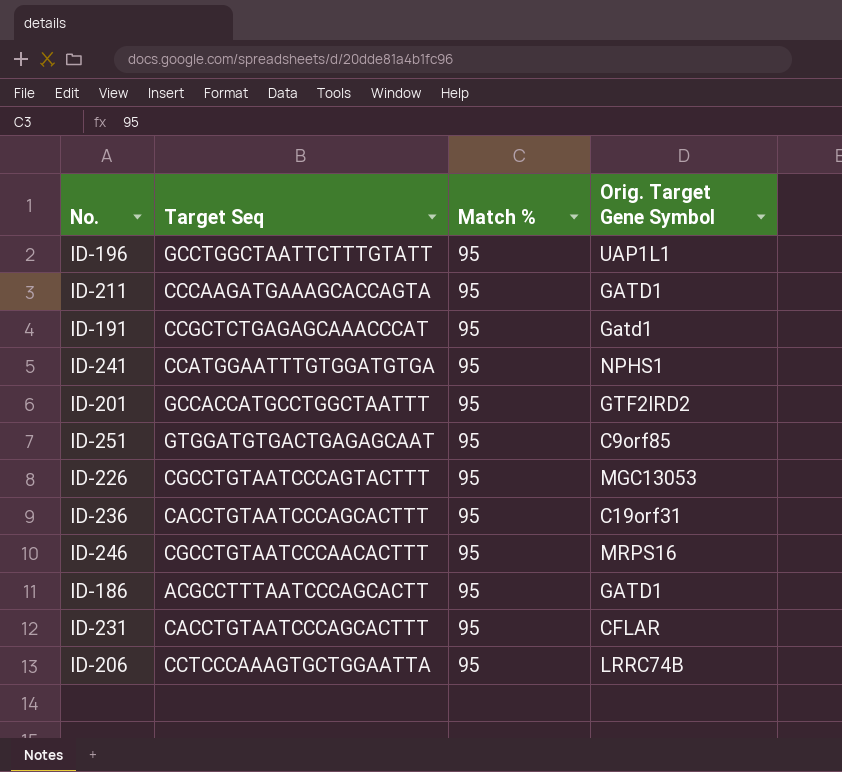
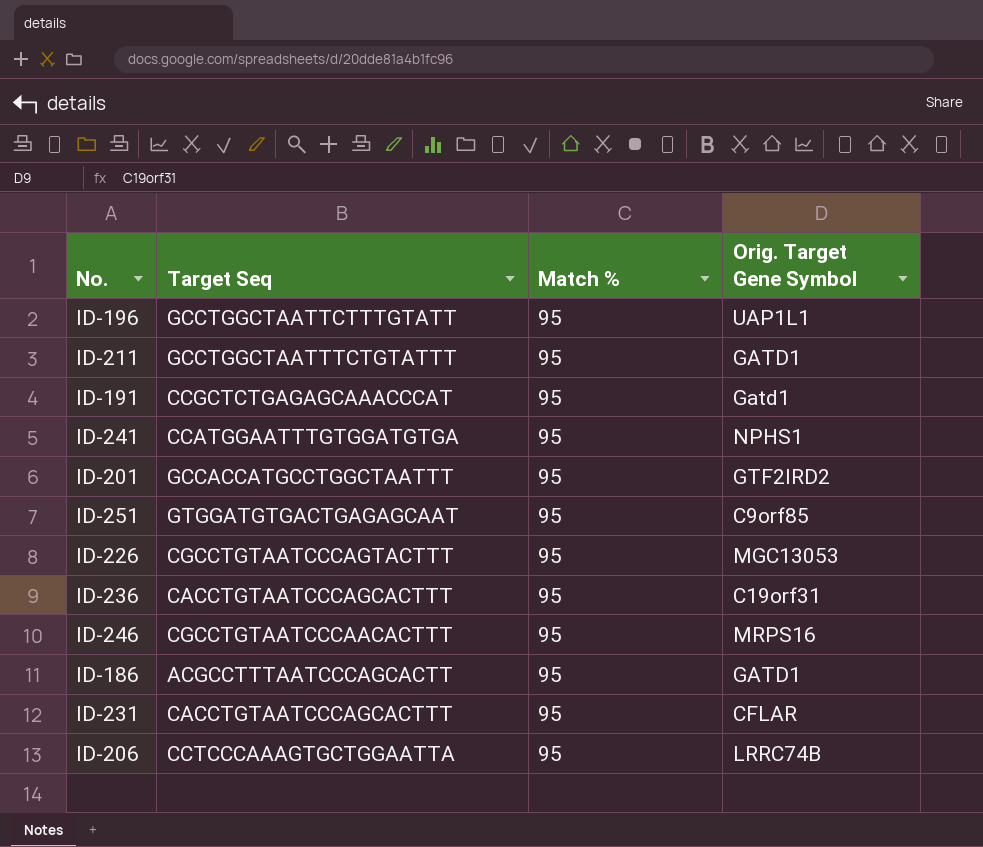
ID-211 | Target Seq: CCCAAGATGAAAGCACCAGTA -> GCCTGGCTAATTTCTGTATTT

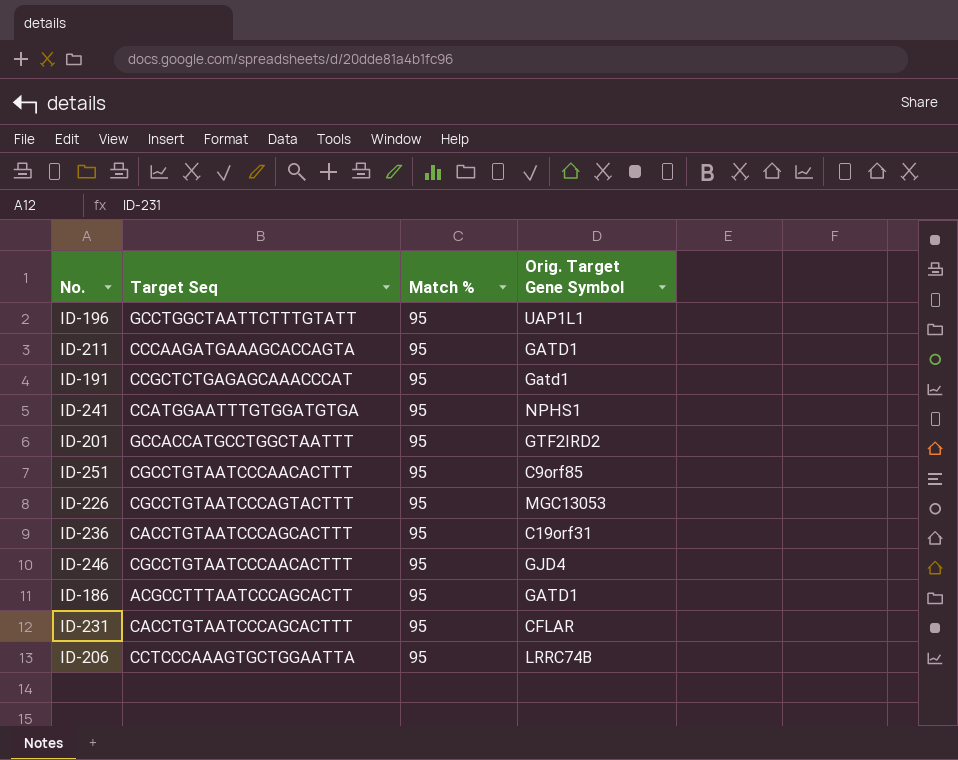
ID-211 | Target Seq: GCCTGGCTAATTTCTGTATTT -> CCCAAGATGAAAGCACCAGTA
ID-251 | Target Seq: GTGGATGTGACTGAGAGCAAT -> CGCCTGTAATCCCAACACTTT
ID-246 | Orig. Target Gene Symbol: MRPS16 -> GJD4

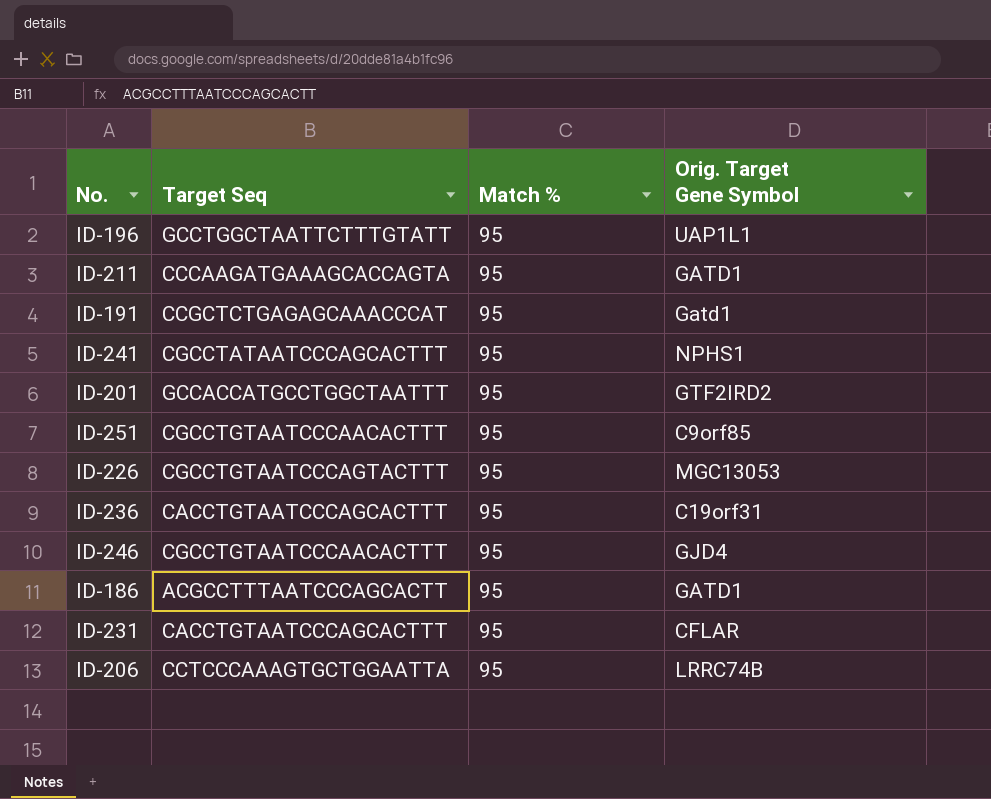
ID-241 | Target Seq: CCATGGAATTTGTGGATGTGA -> CGCCTATAATCCCAGCACTTT

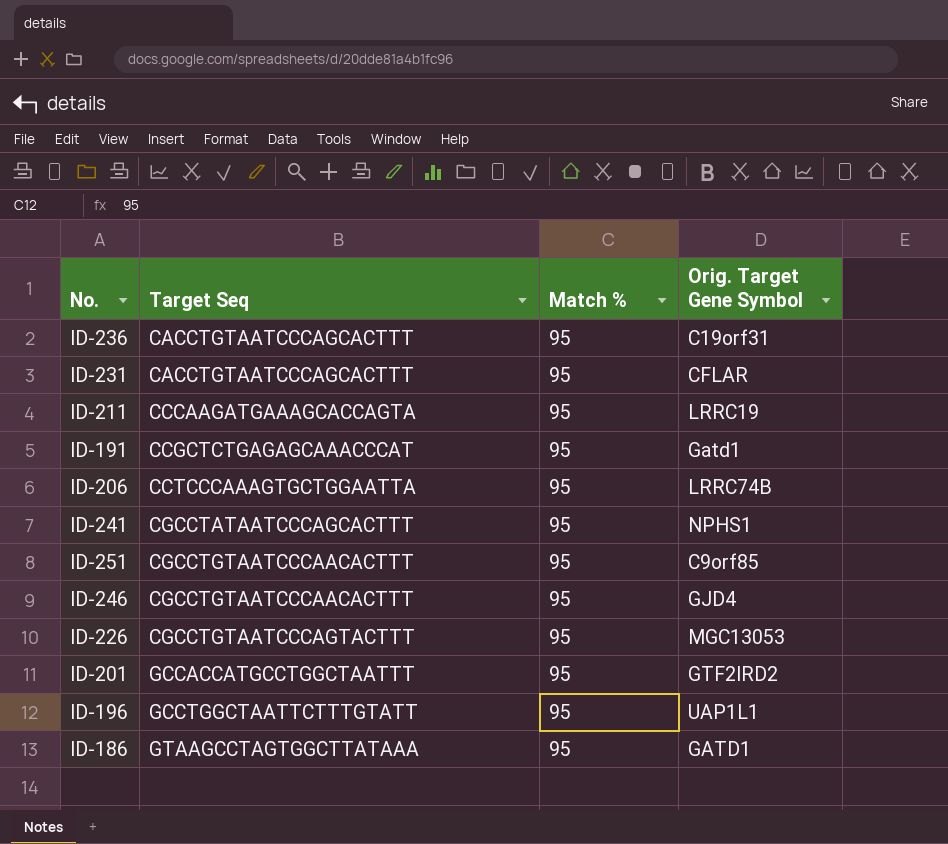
row order: none -> Target Seq ascending
ID-211 | Orig. Target Gene Symbol: GATD1 -> LRRC19
ID-186 | Target Seq: ACGCCTTTAATCCCAGCACTT -> GTAAGCCTAGTGGCTTATAAA

